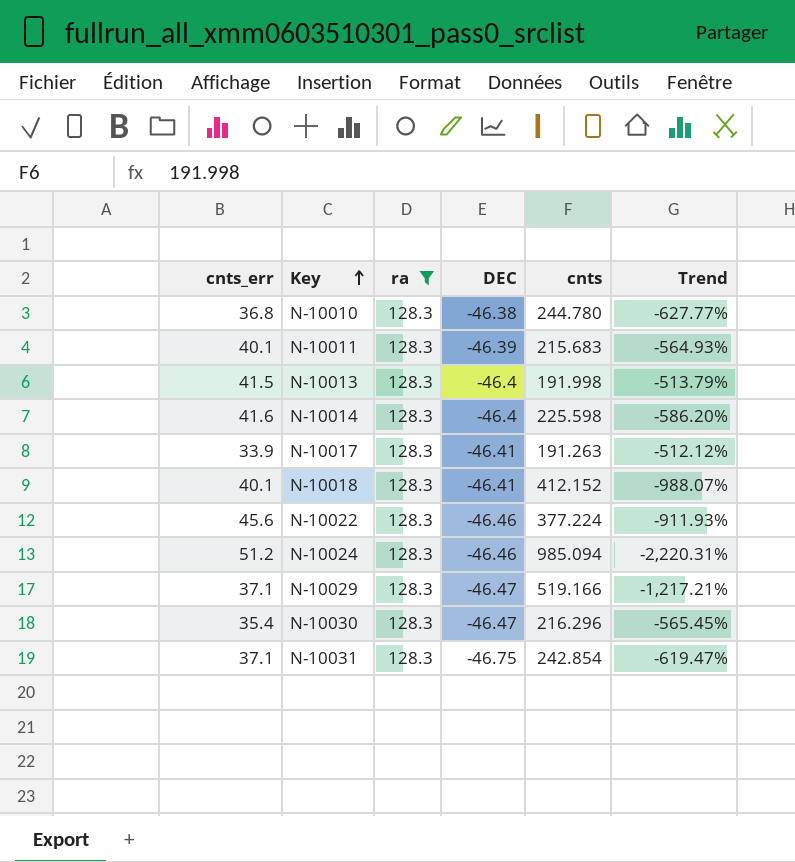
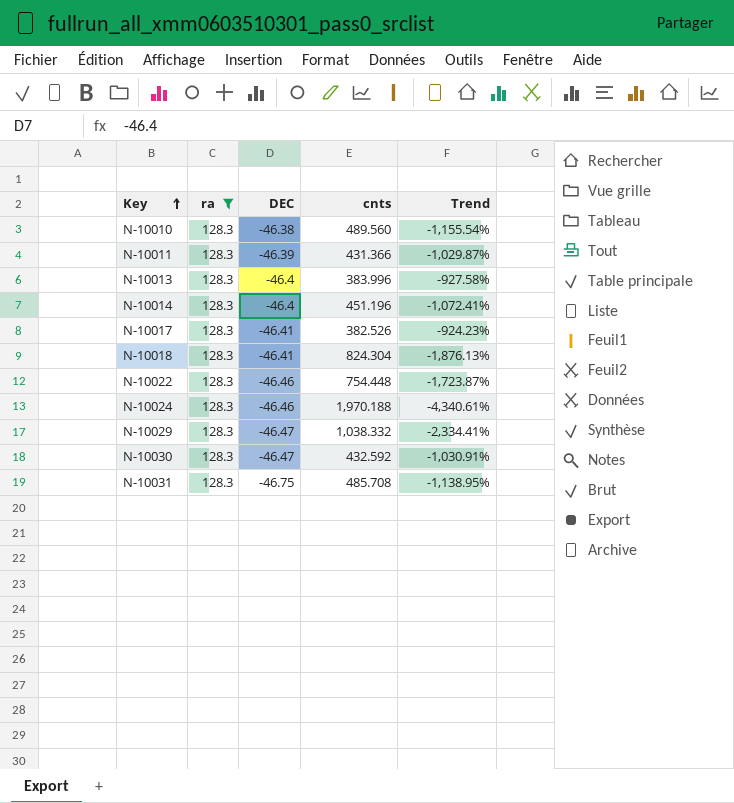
column cnts_err | position: 1 -> none
N-10010 | cnts: 244.780 -> 489.560
N-10010 | Trend: -627.77% -> -1,155.54%
N-10011 | cnts: 215.683 -> 431.366
N-10011 | Trend: -564.93% -> -1,029.87%
N-10013 | cnts: 191.998 -> 383.996
N-10013 | Trend: -513.79% -> -927.58%
N-10014 | cnts: 225.598 -> 451.196
N-10014 | Trend: -586.20% -> -1,072.41%
N-10017 | cnts: 191.263 -> 382.526
N-10017 | Trend: -512.12% -> -924.23%
N-10018 | cnts: 412.152 -> 824.304
N-10018 | Trend: -988.07% -> -1,876.13%
N-10022 | cnts: 377.224 -> 754.448
N-10022 | Trend: -911.93% -> -1,723.87%
N-10024 | cnts: 985.094 -> 1,970.188
N-10024 | Trend: -2,220.31% -> -4,340.61%
N-10029 | cnts: 519.166 -> 1,038.332
N-10029 | Trend: -1,217.21% -> -2,334.41%
N-10030 | cnts: 216.296 -> 432.592
N-10030 | Trend: -565.45% -> -1,030.91%
N-10031 | cnts: 242.854 -> 485.708
N-10031 | Trend: -619.47% -> -1,138.95%

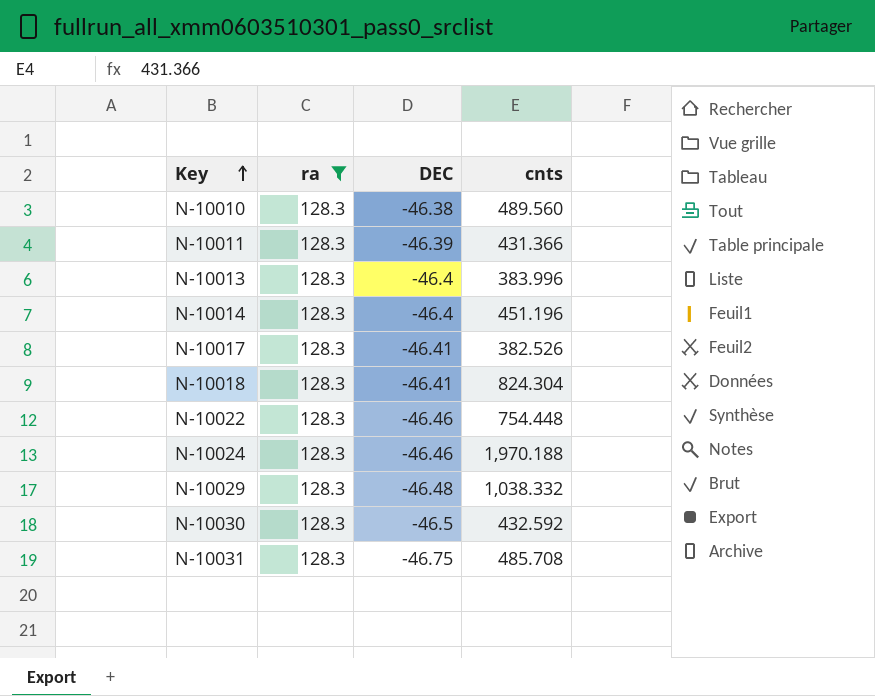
column Trend | formula: ([cnts] - [DEC]) / [DEC] -> none
N-10029 | DEC: -46.47 -> -46.48
N-10030 | DEC: -46.47 -> -46.5

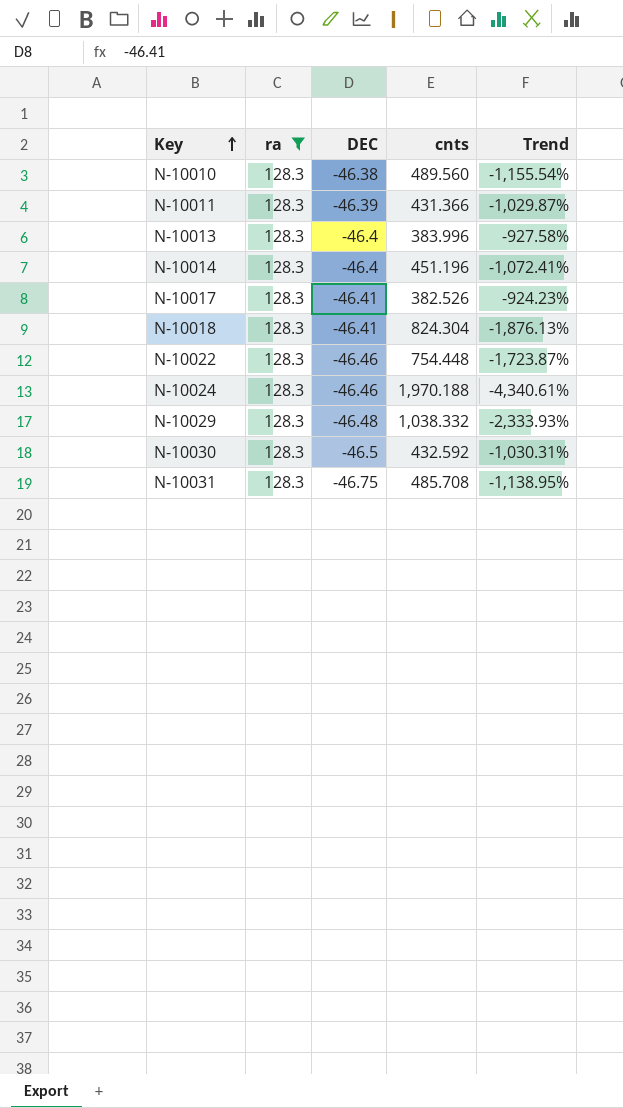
column Trend | formula: none -> ([cnts] - [DEC]) / [DEC]

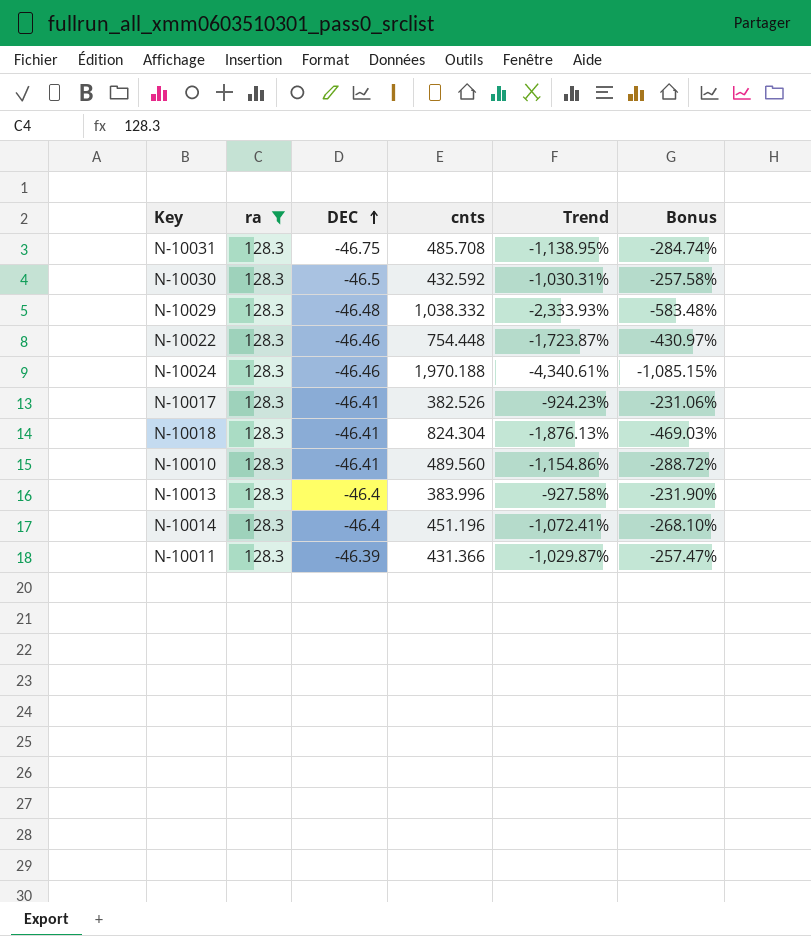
row order: Key ascending -> DEC ascending
column Bonus | formula: none -> [Trend] * 0.25
N-10010 | DEC: -46.38 -> -46.41
N-10010 | Trend: -1,155.54% -> -1,154.86%

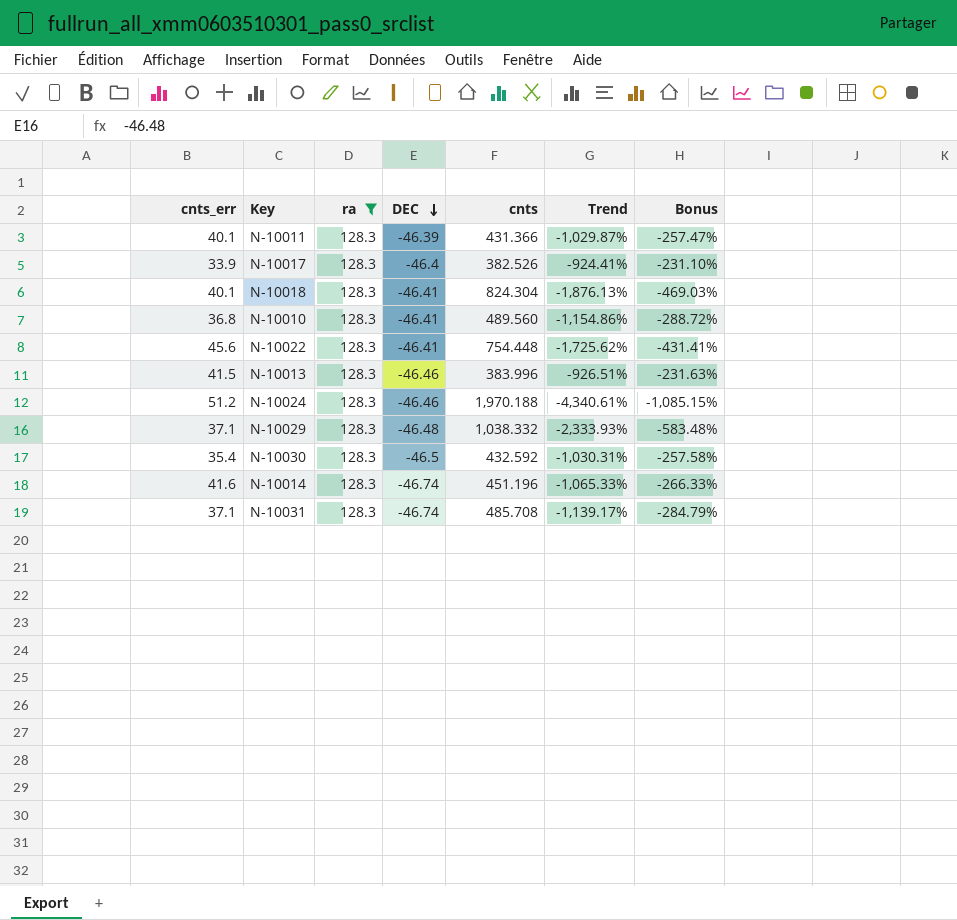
row order: DEC ascending -> DEC descending
column cnts_err | position: none -> 1
N-10017 | DEC: -46.41 -> -46.4
N-10017 | Trend: -924.23% -> -924.41%
N-10017 | Bonus: -231.06% -> -231.10%
N-10022 | DEC: -46.46 -> -46.41
N-10022 | Trend: -1,723.87% -> -1,725.62%
N-10022 | Bonus: -430.97% -> -431.41%
N-10013 | DEC: -46.4 -> -46.46
N-10013 | Trend: -927.58% -> -926.51%
N-10013 | Bonus: -231.90% -> -231.63%
N-10014 | DEC: -46.4 -> -46.74
N-10014 | Trend: -1,072.41% -> -1,065.33%
N-10014 | Bonus: -268.10% -> -266.33%
N-10031 | DEC: -46.75 -> -46.74
N-10031 | Trend: -1,138.95% -> -1,139.17%
N-10031 | Bonus: -284.74% -> -284.79%

